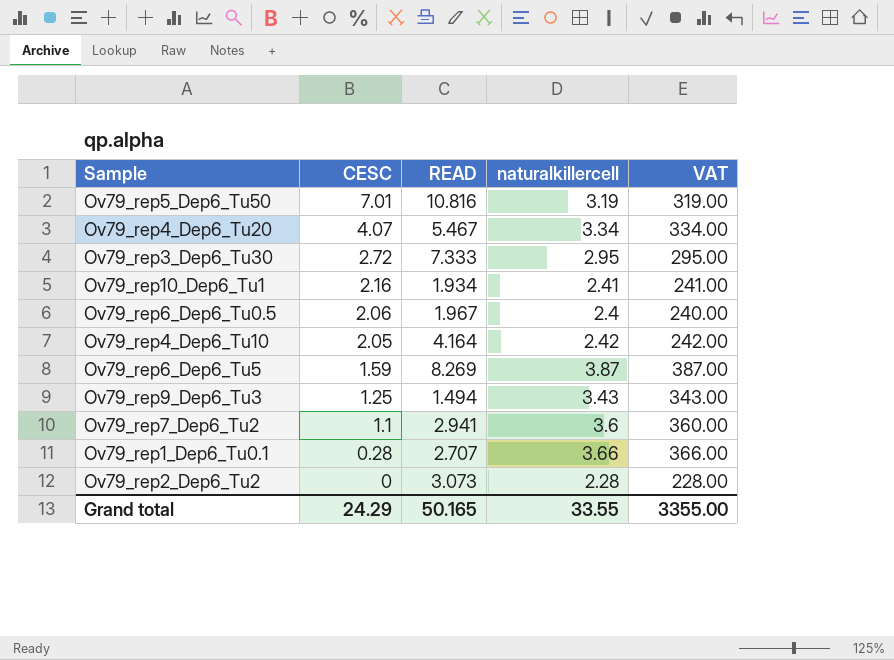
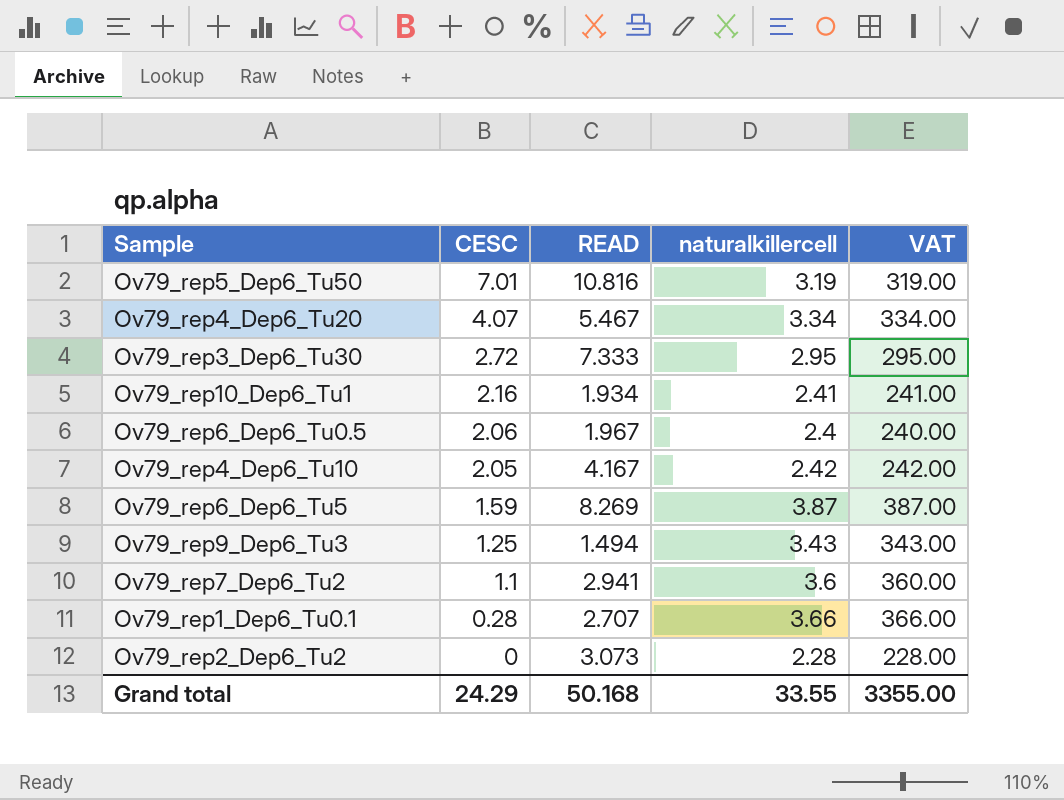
Ov79_rep4_Dep6_Tu10 | READ: 4.164 -> 4.167
Grand total | READ: 50.165 -> 50.168

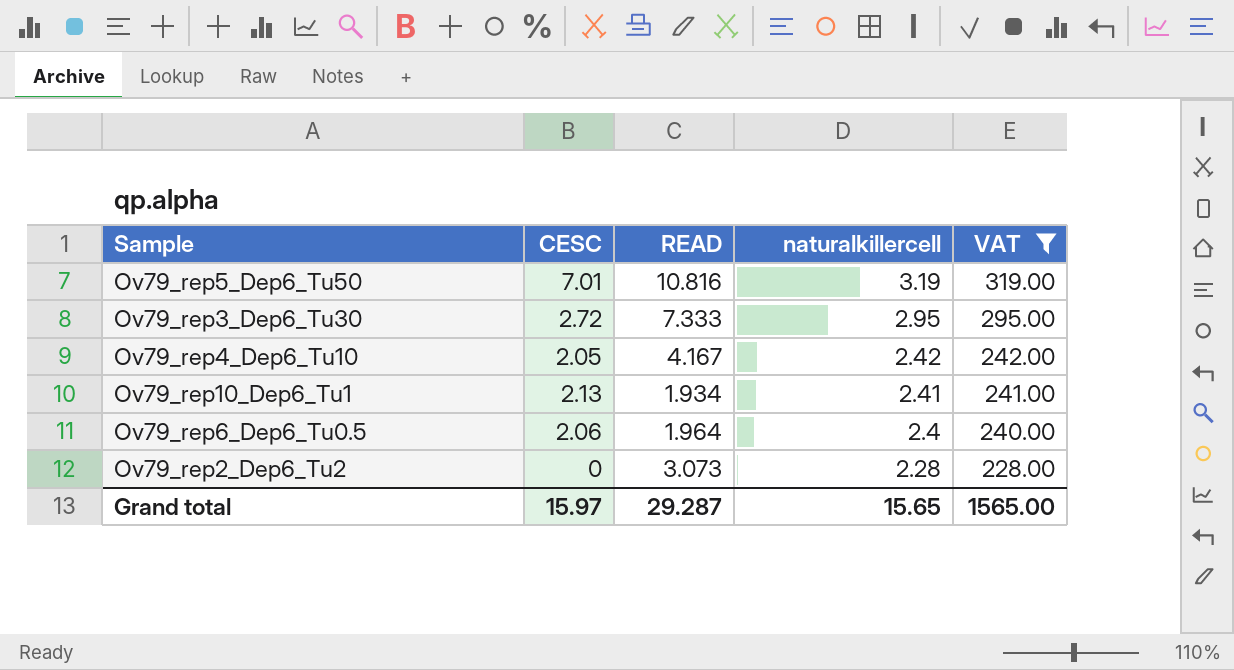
filter: none -> VAT <= 319.00
row order: CESC descending -> naturalkillercell descending
Ov79_rep10_Dep6_Tu1 | CESC: 2.16 -> 2.13
Ov79_rep6_Dep6_Tu0.5 | READ: 1.967 -> 1.964
Grand total | CESC: 24.29 -> 15.97
Grand total | READ: 50.168 -> 29.287
Grand total | naturalkillercell: 33.55 -> 15.65
Grand total | VAT: 3355.00 -> 1565.00

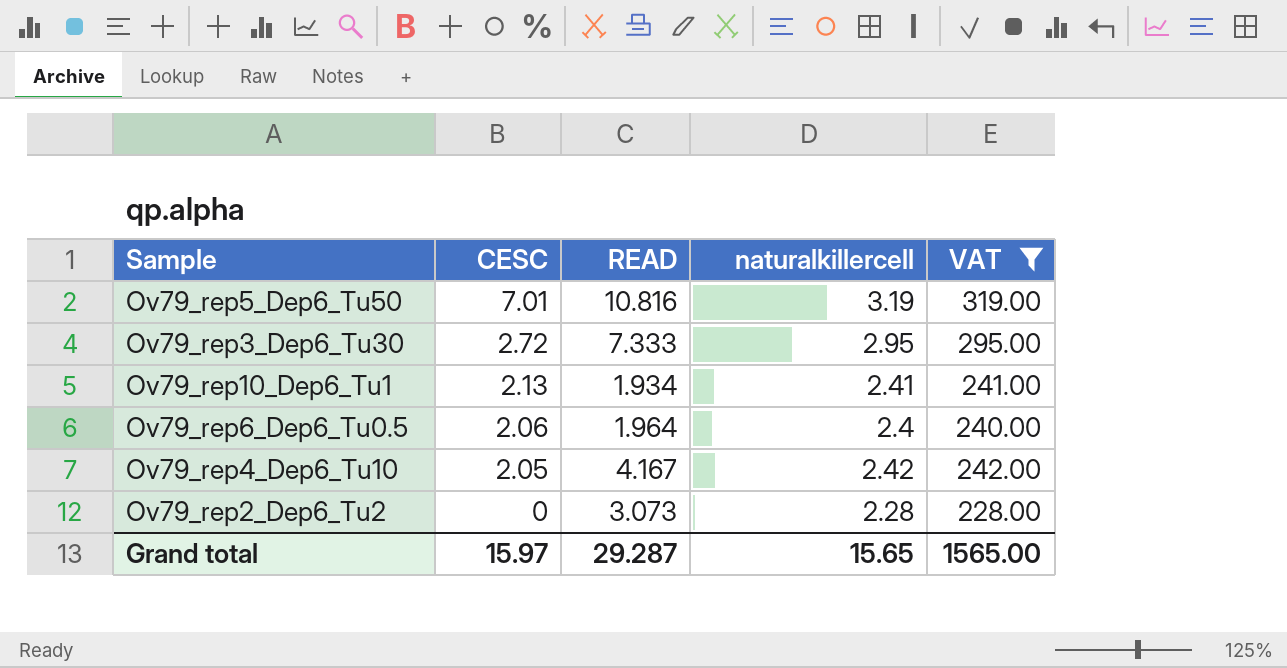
row order: naturalkillercell descending -> CESC descending

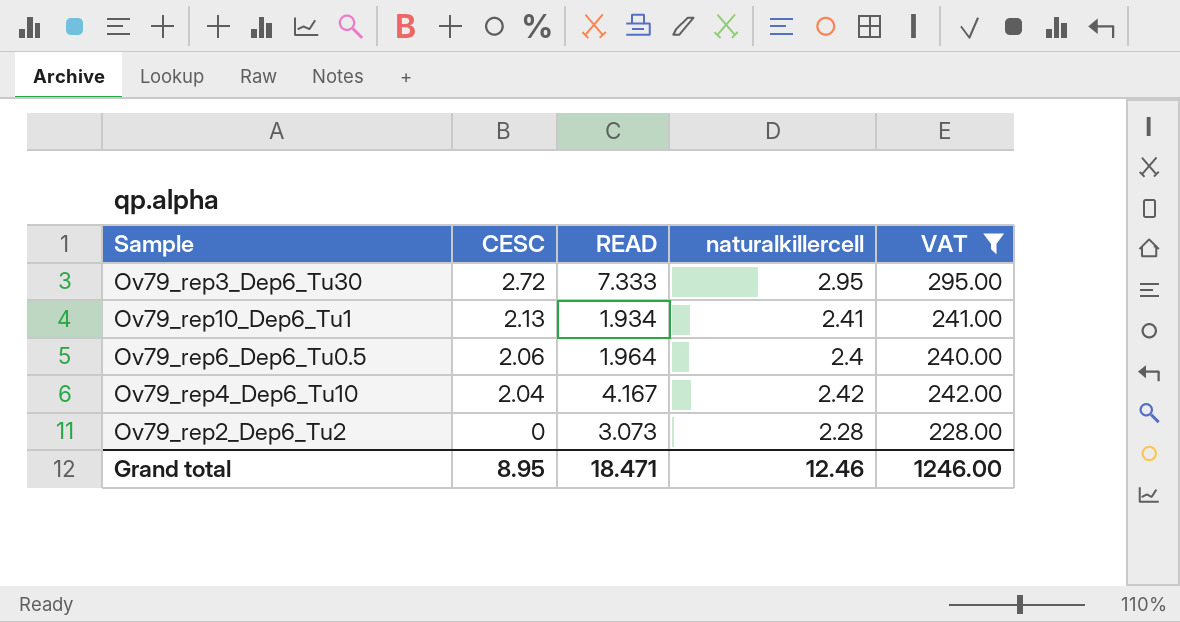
row Ov79_rep5_Dep6_Tu50: 7.01 | 10.816 | 3.19 | 319.00 -> none
Ov79_rep4_Dep6_Tu10 | CESC: 2.05 -> 2.04
Grand total | CESC: 15.97 -> 8.95
Grand total | READ: 29.287 -> 18.471
Grand total | naturalkillercell: 15.65 -> 12.46
Grand total | VAT: 1565.00 -> 1246.00

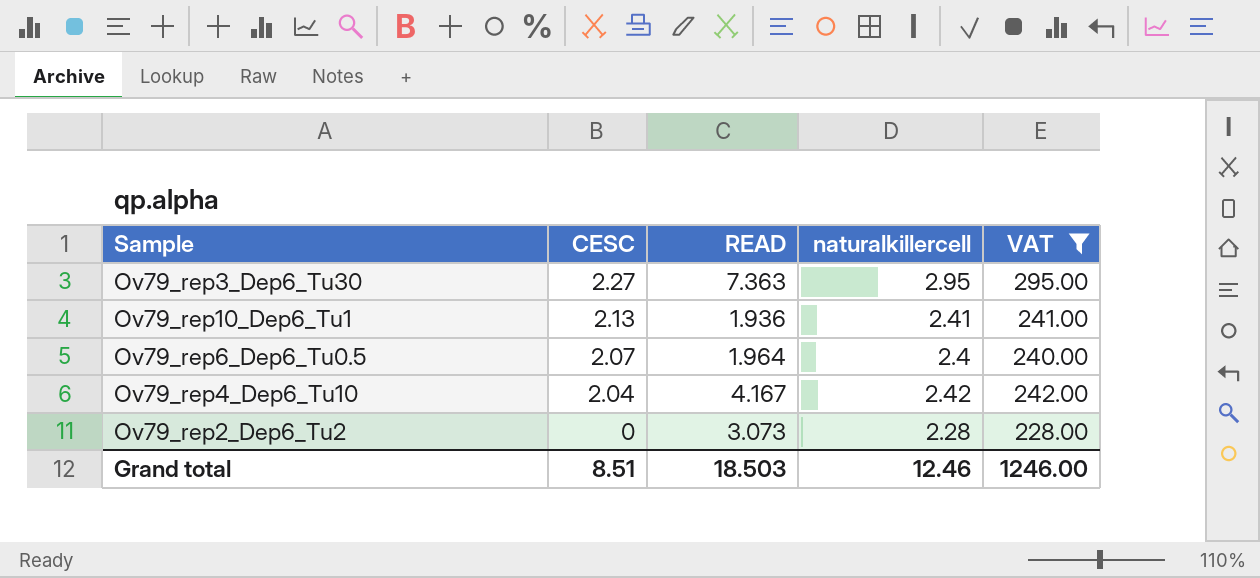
Ov79_rep3_Dep6_Tu30 | CESC: 2.72 -> 2.27
Ov79_rep3_Dep6_Tu30 | READ: 7.333 -> 7.363
Ov79_rep10_Dep6_Tu1 | READ: 1.934 -> 1.936
Ov79_rep6_Dep6_Tu0.5 | CESC: 2.06 -> 2.07
Grand total | CESC: 8.95 -> 8.51
Grand total | READ: 18.471 -> 18.503

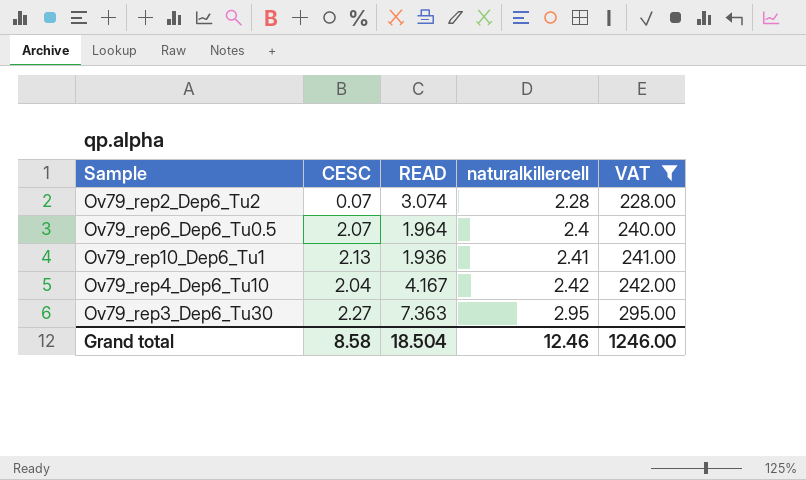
row order: CESC descending -> naturalkillercell ascending
Ov79_rep2_Dep6_Tu2 | CESC: 0 -> 0.07
Ov79_rep2_Dep6_Tu2 | READ: 3.073 -> 3.074
Grand total | CESC: 8.51 -> 8.58
Grand total | READ: 18.503 -> 18.504

